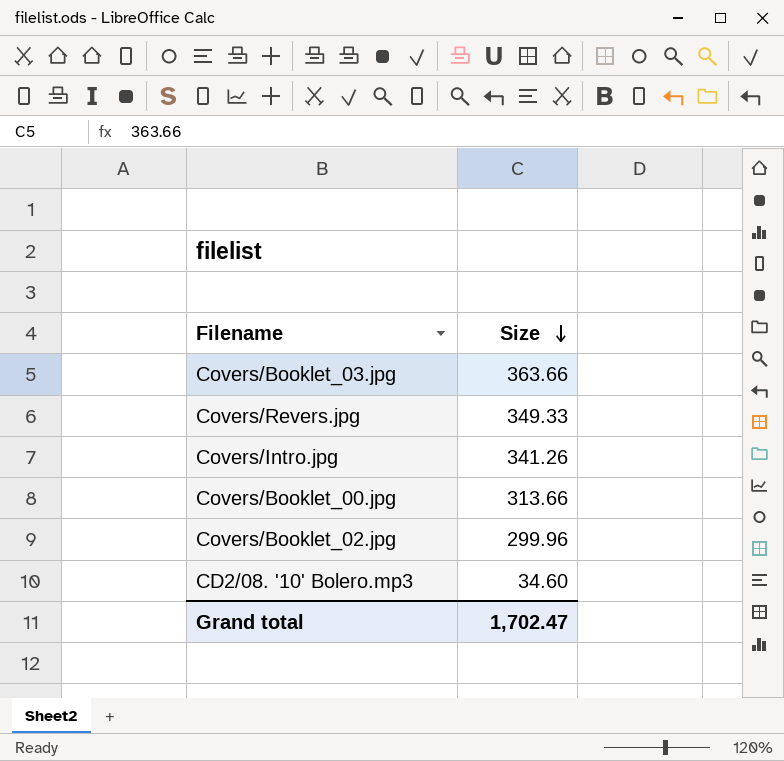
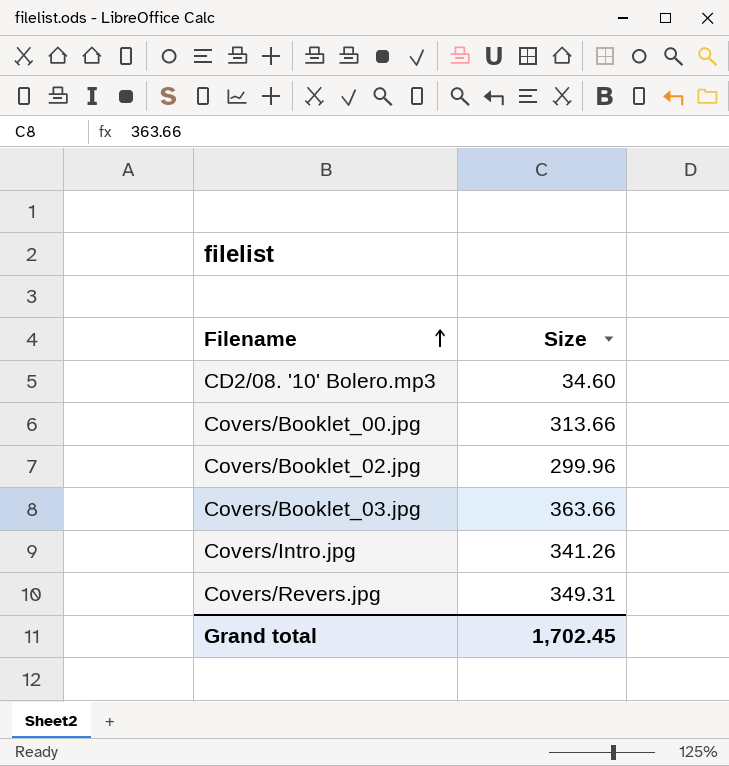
row order: Size descending -> Filename ascending
Covers/Revers.jpg | Size: 349.33 -> 349.31
Grand total | Size: 1,702.47 -> 1,702.45

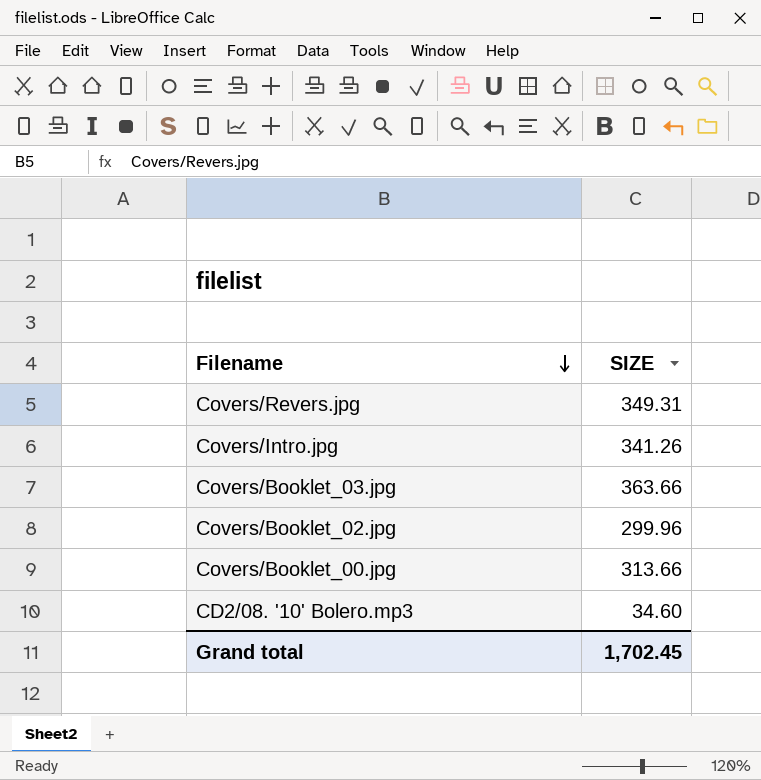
row order: Filename ascending -> Filename descending
column name: Size -> SIZE

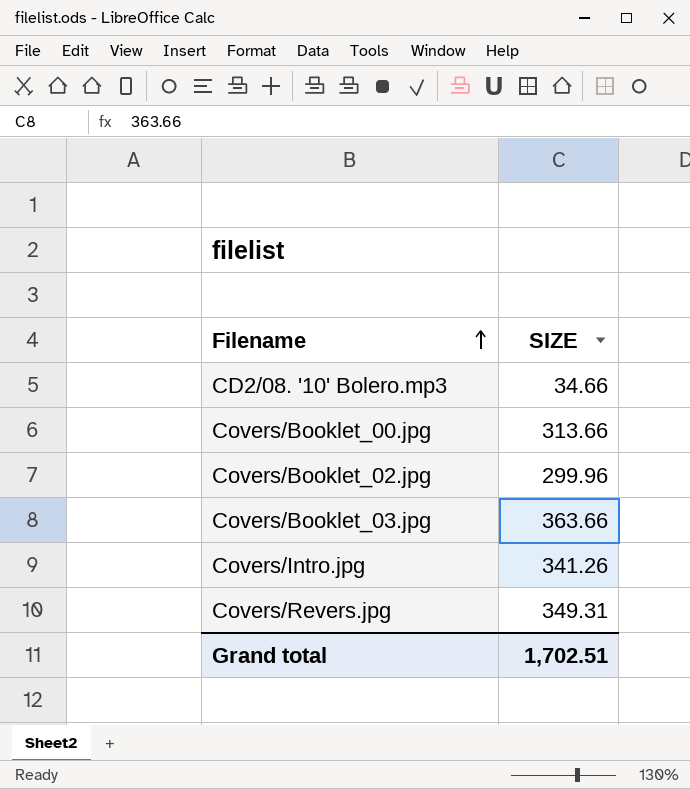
row order: Filename descending -> Filename ascending
CD2/08. '10' Bolero.mp3 | SIZE: 34.60 -> 34.66
Grand total | SIZE: 1,702.45 -> 1,702.51

